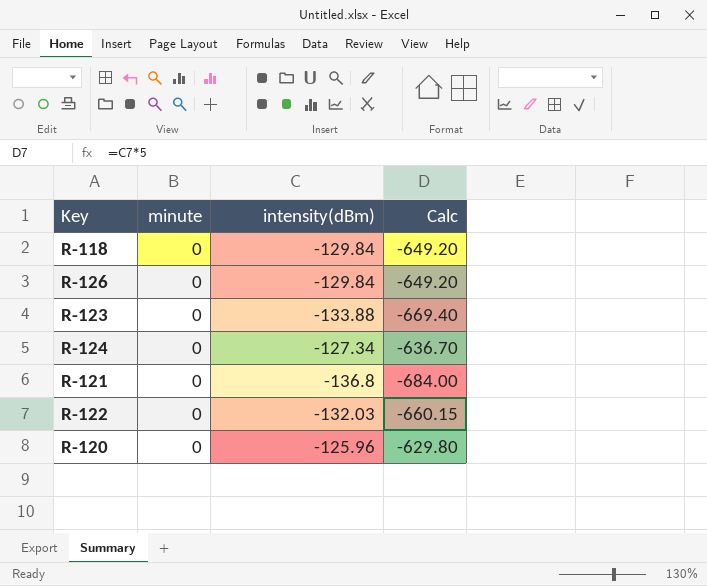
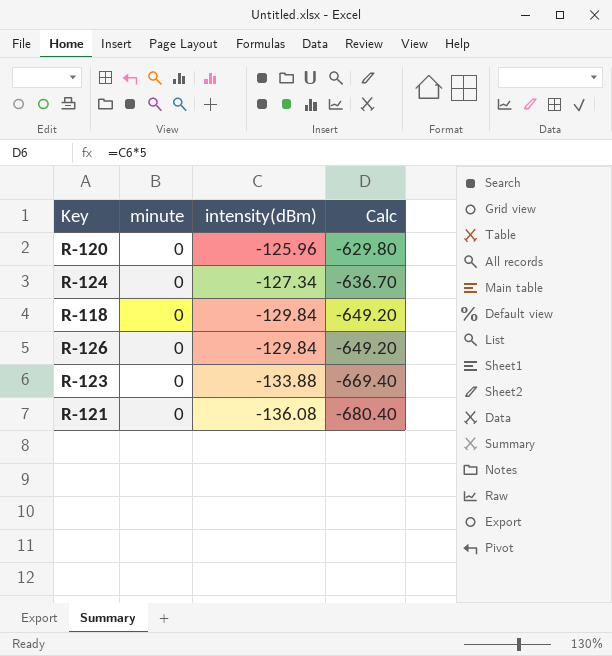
row order: none -> intensity(dBm) descending
row R-122: 0 | -132.03 | -660.15 -> none
R-121 | intensity(dBm): -136.8 -> -136.08
R-121 | Calc: -684.00 -> -680.40

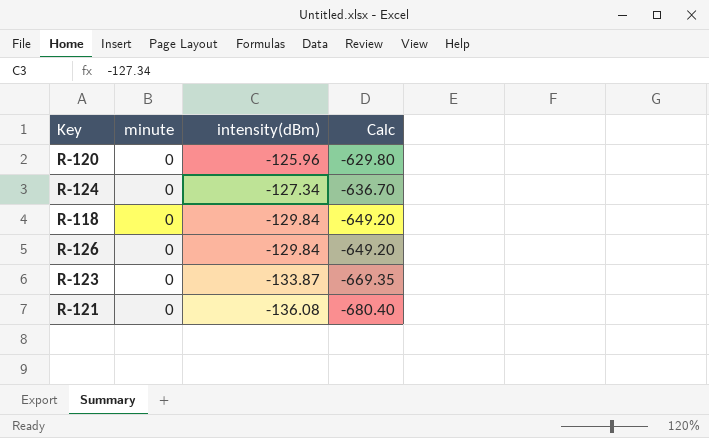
R-123 | intensity(dBm): -133.88 -> -133.87
R-123 | Calc: -669.40 -> -669.35

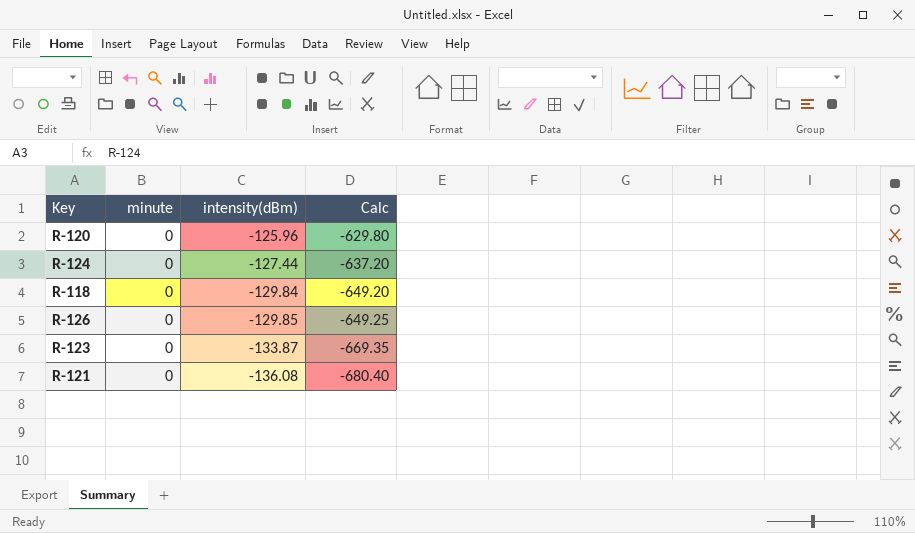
R-124 | intensity(dBm): -127.34 -> -127.44
R-124 | Calc: -636.70 -> -637.20
R-126 | intensity(dBm): -129.84 -> -129.85
R-126 | Calc: -649.20 -> -649.25

